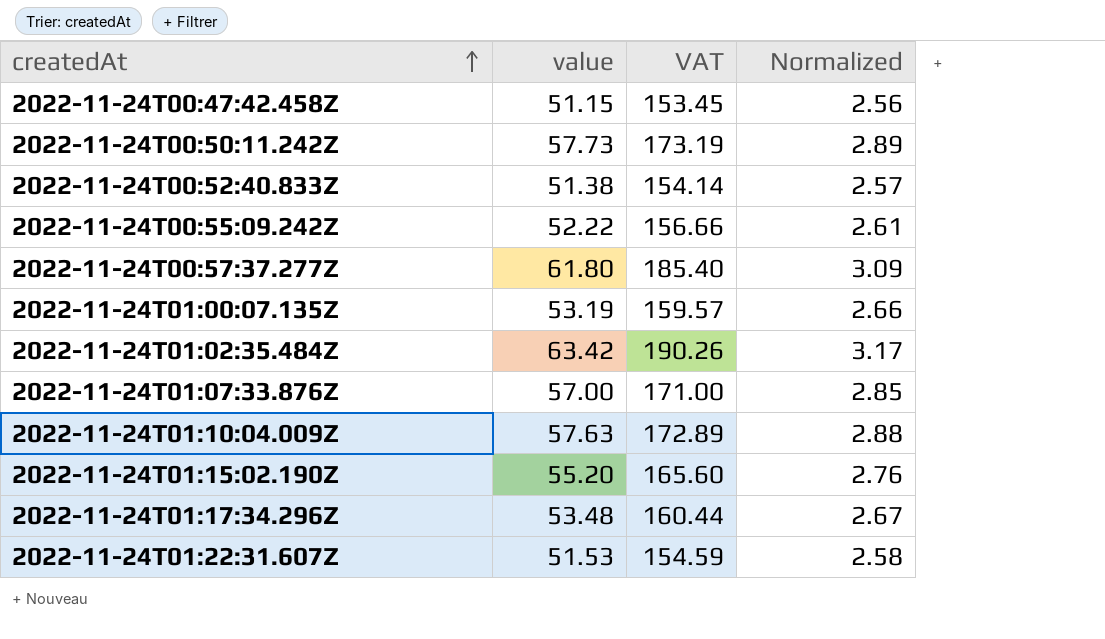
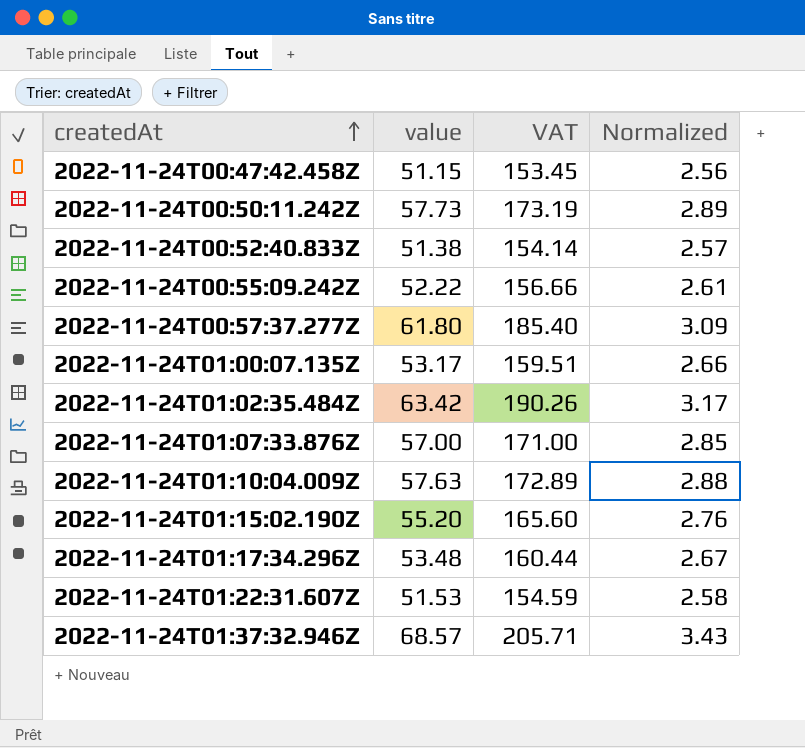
2022-11-24T01:00:07.135Z | value: 53.19 -> 53.17
2022-11-24T01:00:07.135Z | VAT: 159.57 -> 159.51
row 2022-11-24T01:37:32.946Z: none -> 68.57 | 205.71 | 3.43

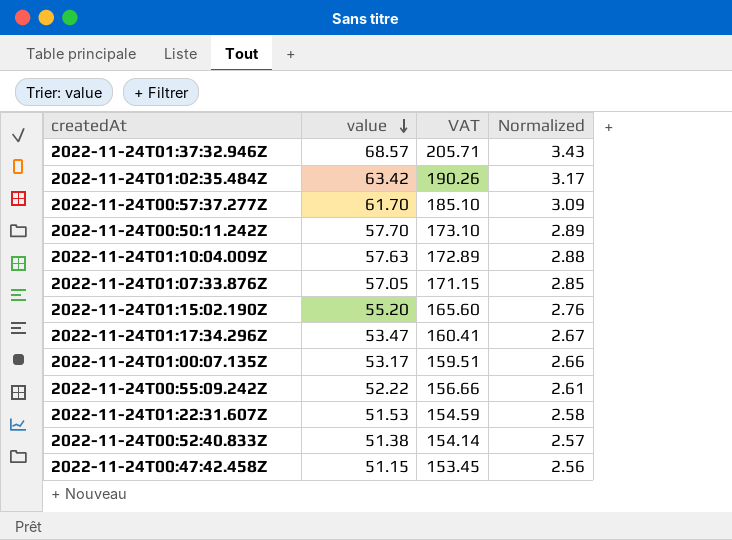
row order: createdAt ascending -> value descending
2022-11-24T00:57:37.277Z | value: 61.80 -> 61.70
2022-11-24T00:57:37.277Z | VAT: 185.40 -> 185.10
2022-11-24T00:50:11.242Z | value: 57.73 -> 57.70
2022-11-24T00:50:11.242Z | VAT: 173.19 -> 173.10
2022-11-24T01:07:33.876Z | value: 57.00 -> 57.05
2022-11-24T01:07:33.876Z | VAT: 171.00 -> 171.15
2022-11-24T01:17:34.296Z | value: 53.48 -> 53.47
2022-11-24T01:17:34.296Z | VAT: 160.44 -> 160.41

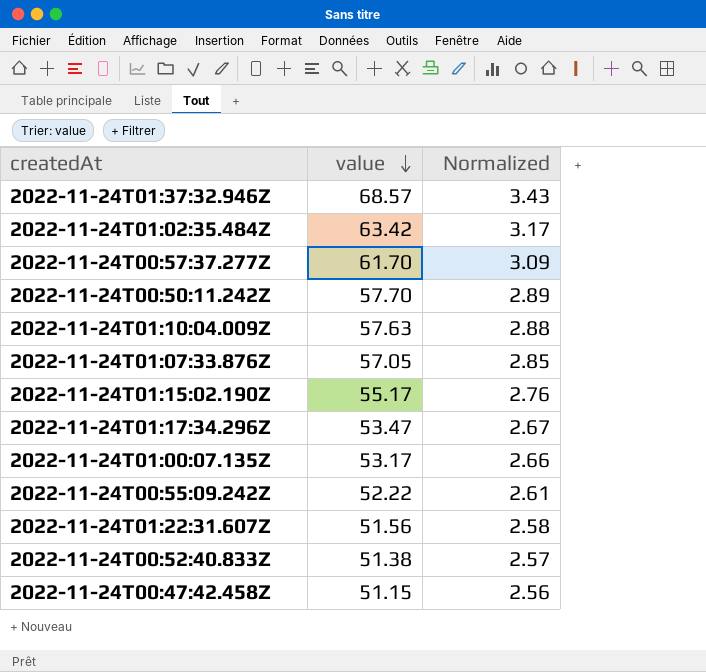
column VAT | formula: [value] * 3 -> none
2022-11-24T01:15:02.190Z | value: 55.20 -> 55.17
2022-11-24T01:22:31.607Z | value: 51.53 -> 51.56

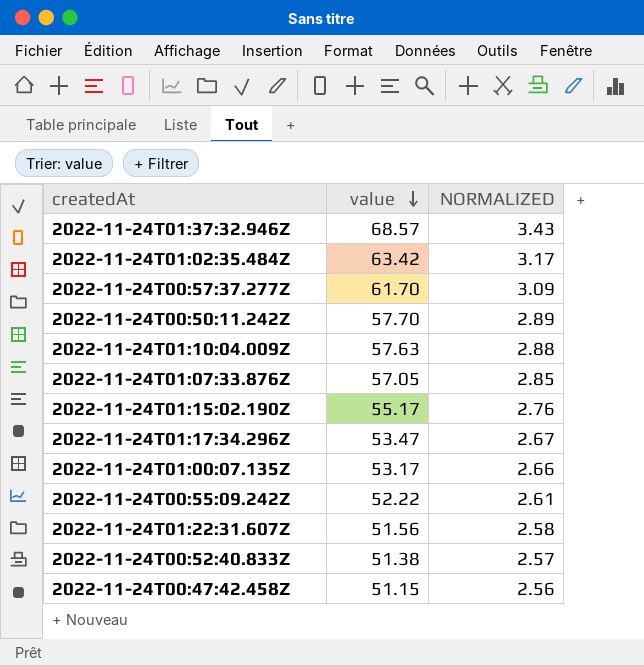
column name: Normalized -> NORMALIZED

